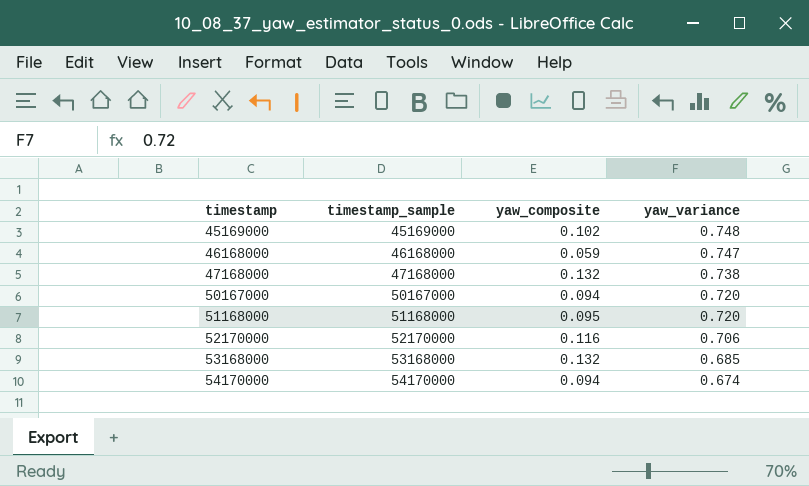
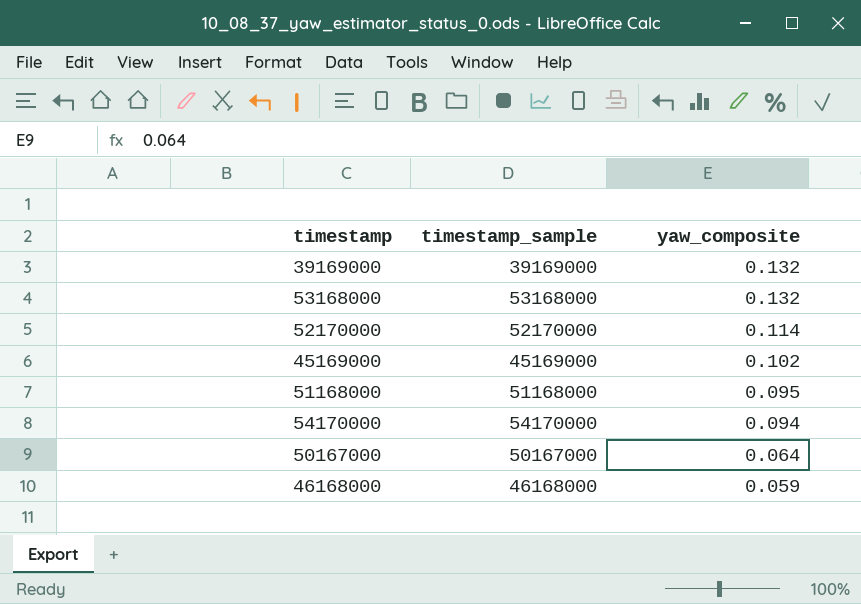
row order: timestamp ascending -> yaw_composite descending
column yaw_variance | position: 4 -> none
row 47168000: 47168000 | 0.132 | 0.738 -> none
row 39169000: none -> 39169000 | 0.132
52170000 | yaw_composite: 0.116 -> 0.114
50167000 | yaw_composite: 0.094 -> 0.064

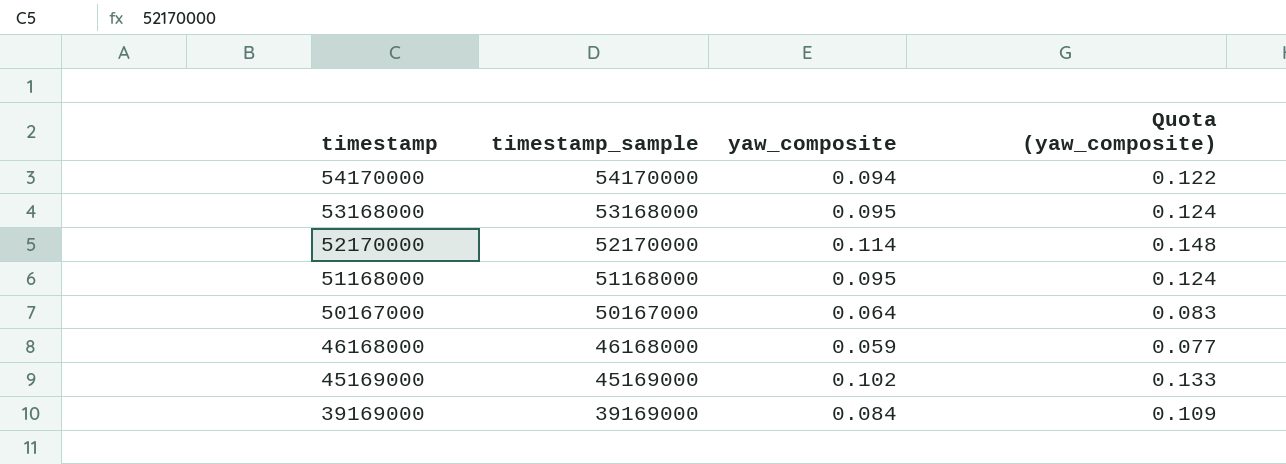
row order: yaw_composite descending -> timestamp descending
column Quota (yaw_composite) | formula: none -> [yaw_composite] * 1.3
53168000 | yaw_composite: 0.132 -> 0.095
39169000 | yaw_composite: 0.132 -> 0.084

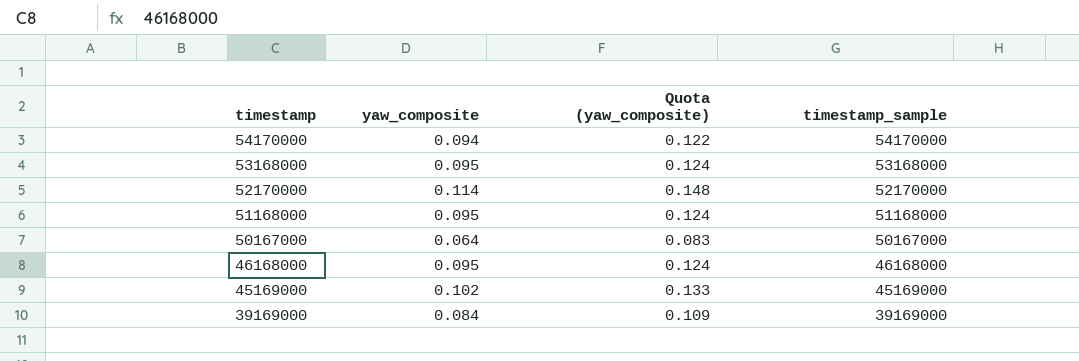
column timestamp_sample | position: 2 -> 4
46168000 | yaw_composite: 0.059 -> 0.095
46168000 | Quota (yaw_composite): 0.077 -> 0.124

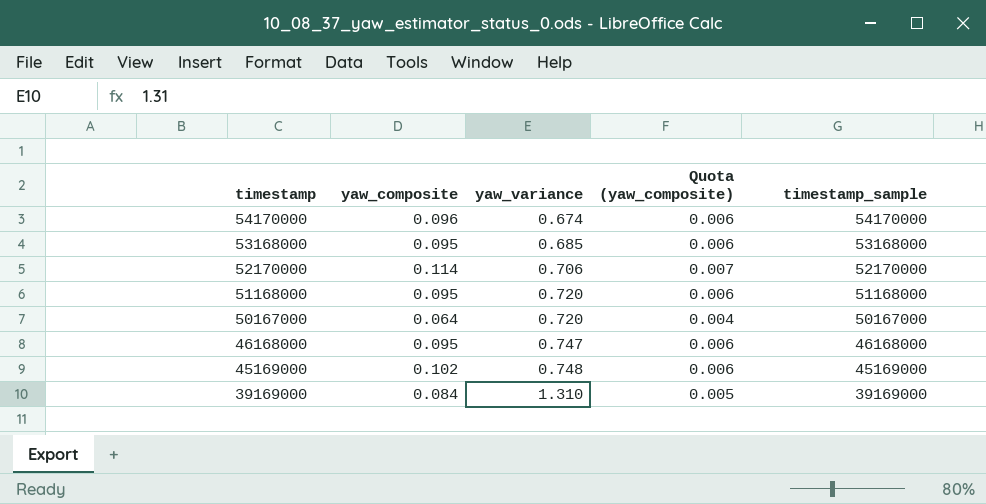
column yaw_variance | position: none -> 3
column Quota (yaw_composite) | formula: [yaw_composite] * 1.3 -> [yaw_composite] * 0.06
54170000 | yaw_composite: 0.094 -> 0.096

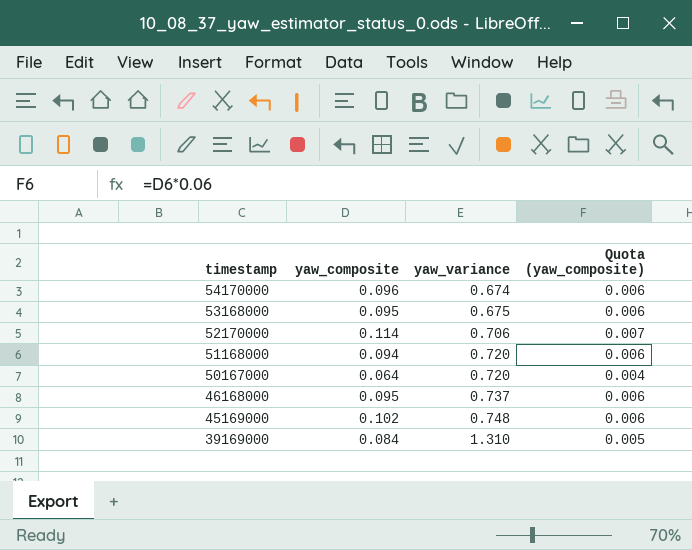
column timestamp_sample | position: 5 -> none
53168000 | yaw_variance: 0.685 -> 0.675
51168000 | yaw_composite: 0.095 -> 0.094
46168000 | yaw_variance: 0.747 -> 0.737

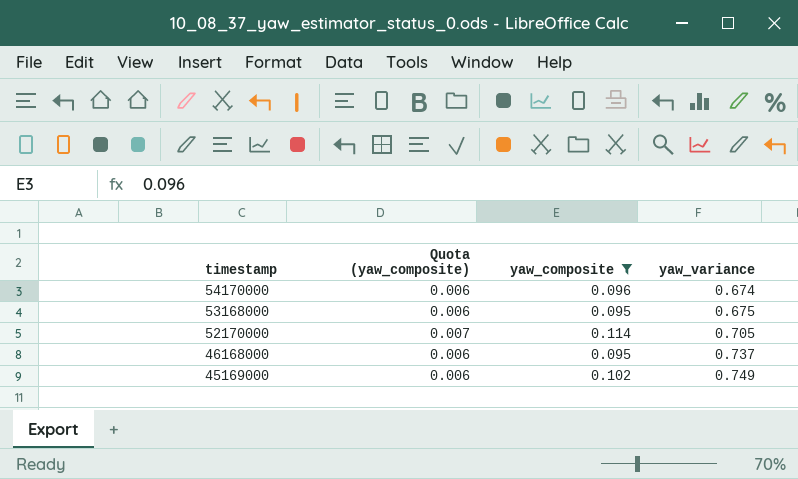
filter: none -> yaw_composite >= 0.095
column Quota (yaw_composite) | position: 4 -> 2
52170000 | yaw_variance: 0.706 -> 0.705
45169000 | yaw_variance: 0.748 -> 0.749

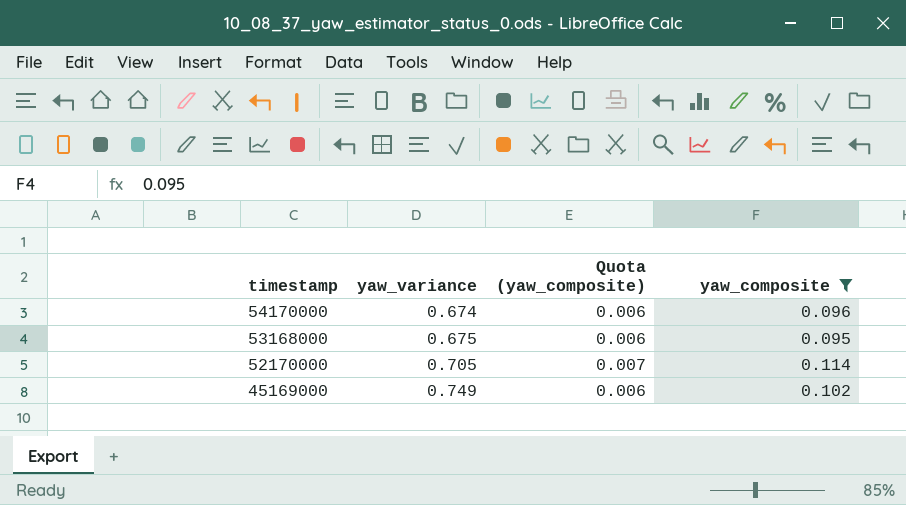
column yaw_variance | position: 4 -> 2
row 46168000: 0.006 | 0.095 | 0.737 -> none

